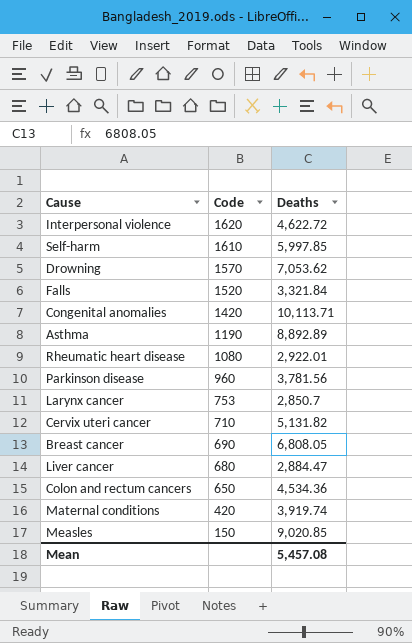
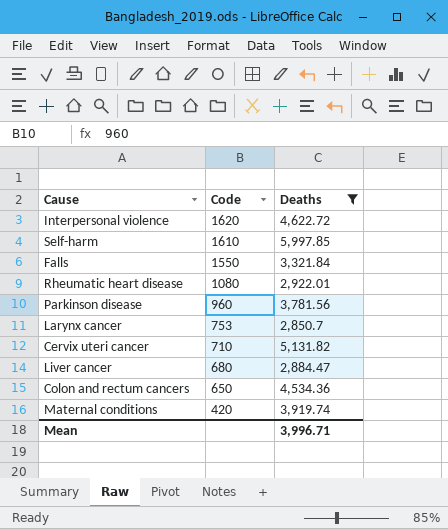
filter: none -> Deaths <= 5,997.85
Falls | Code: 1520 -> 1550
Mean | Deaths: 5,457.08 -> 3,996.71

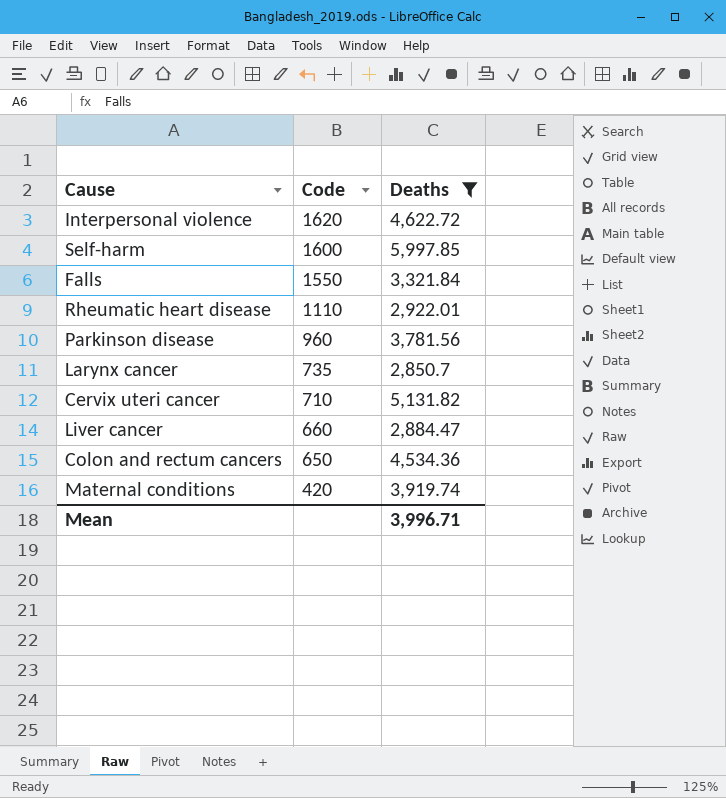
Self-harm | Code: 1610 -> 1600
Rheumatic heart disease | Code: 1080 -> 1110
Larynx cancer | Code: 753 -> 735
Liver cancer | Code: 680 -> 660

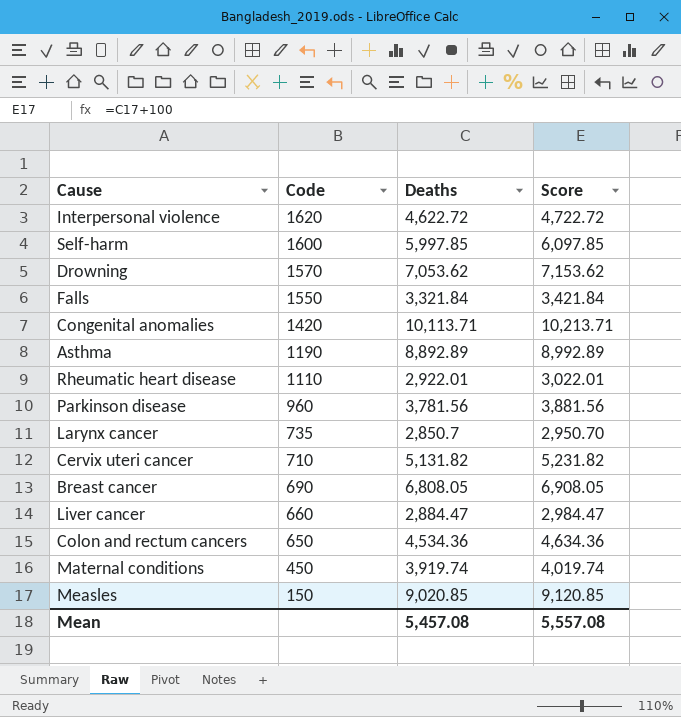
filter: Deaths <= 5,997.85 -> none
column Score | formula: none -> [Deaths] + 100
Maternal conditions | Code: 420 -> 450
Mean | Deaths: 3,996.71 -> 5,457.08

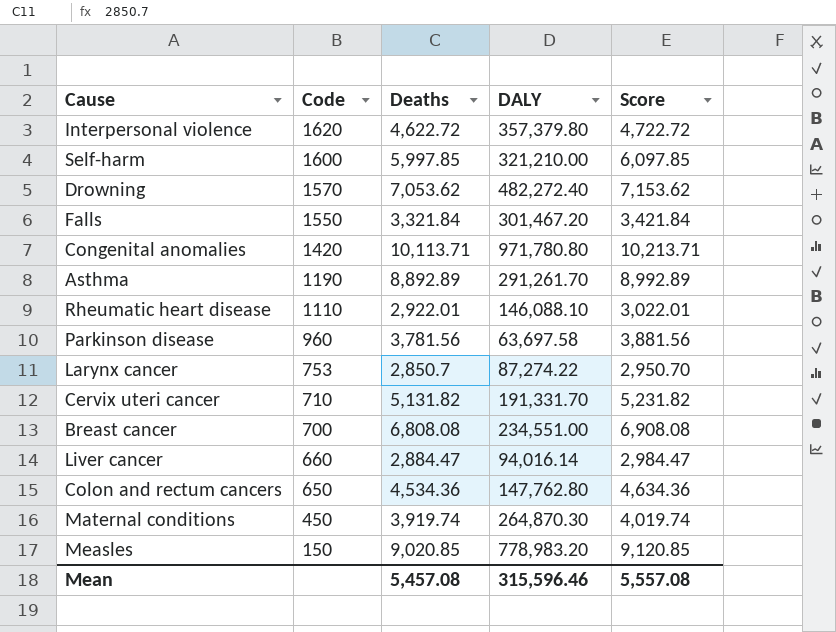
column DALY | position: none -> 4
Larynx cancer | Code: 735 -> 753
Breast cancer | Code: 690 -> 700
Breast cancer | Deaths: 6,808.05 -> 6,808.08
Breast cancer | Score: 6,908.05 -> 6,908.08

